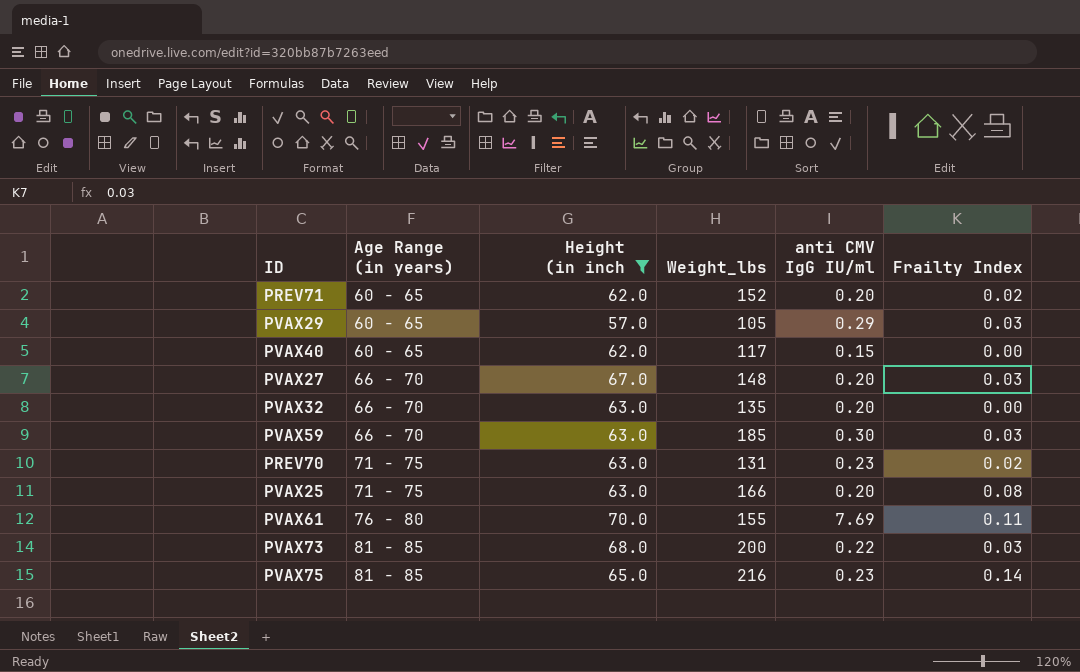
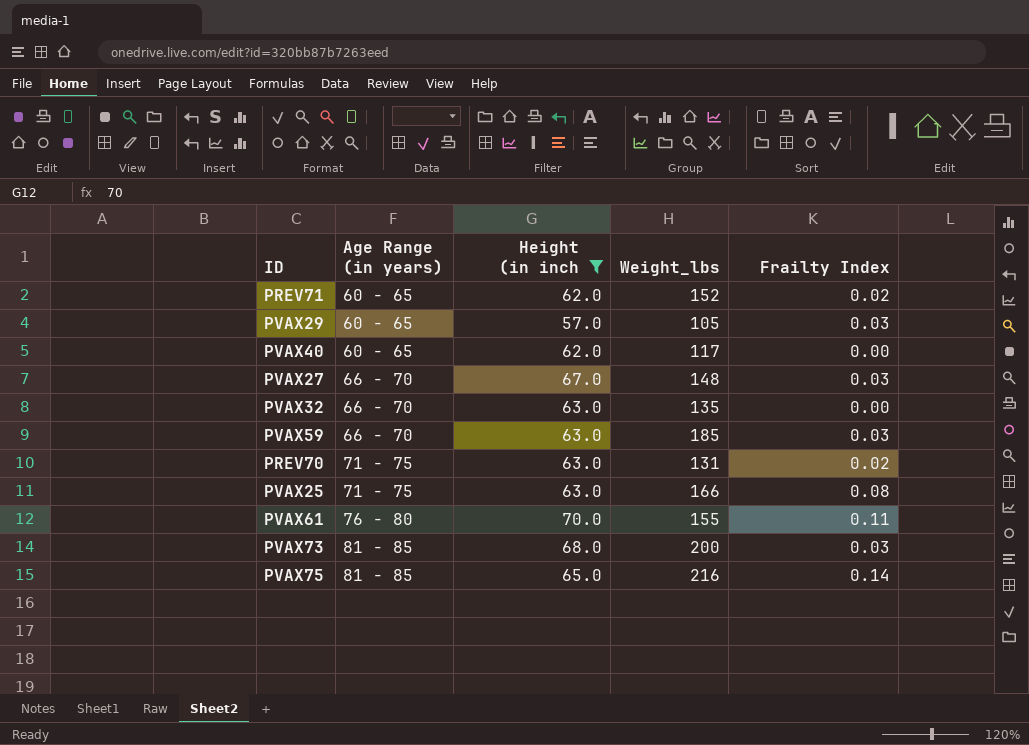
column anti CMV IgG IU/ml | position: 5 -> none

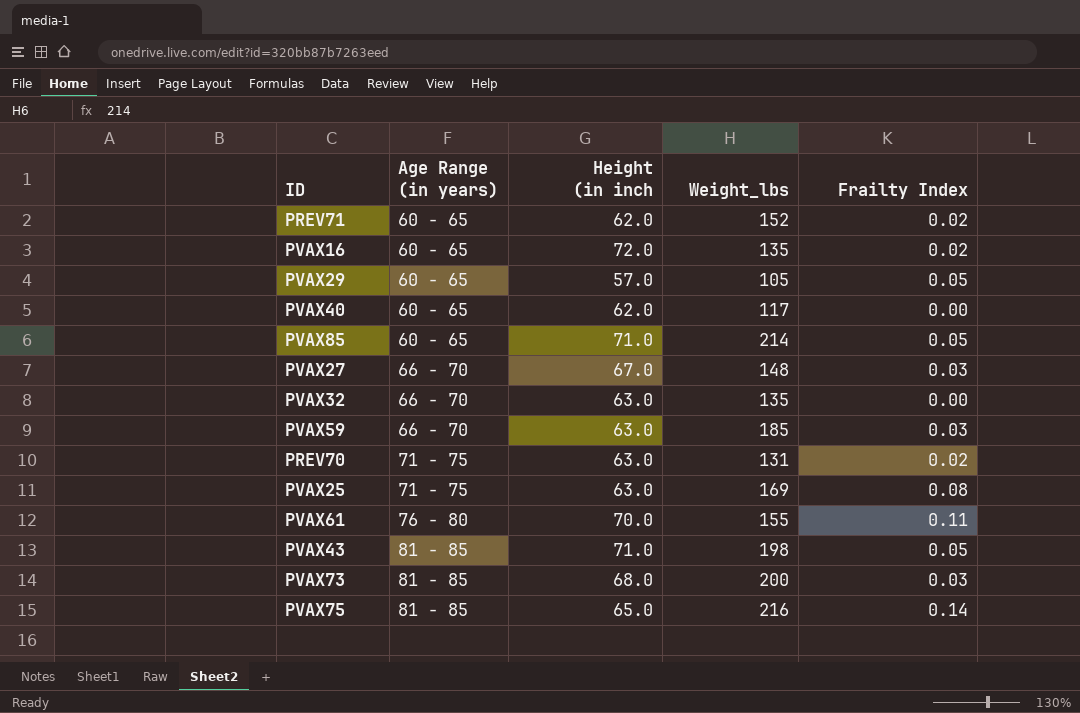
filter: Height (in inch <= 70.0 -> none
PVAX29 | Frailty Index: 0.03 -> 0.05
PVAX25 | Weight_lbs: 166 -> 169

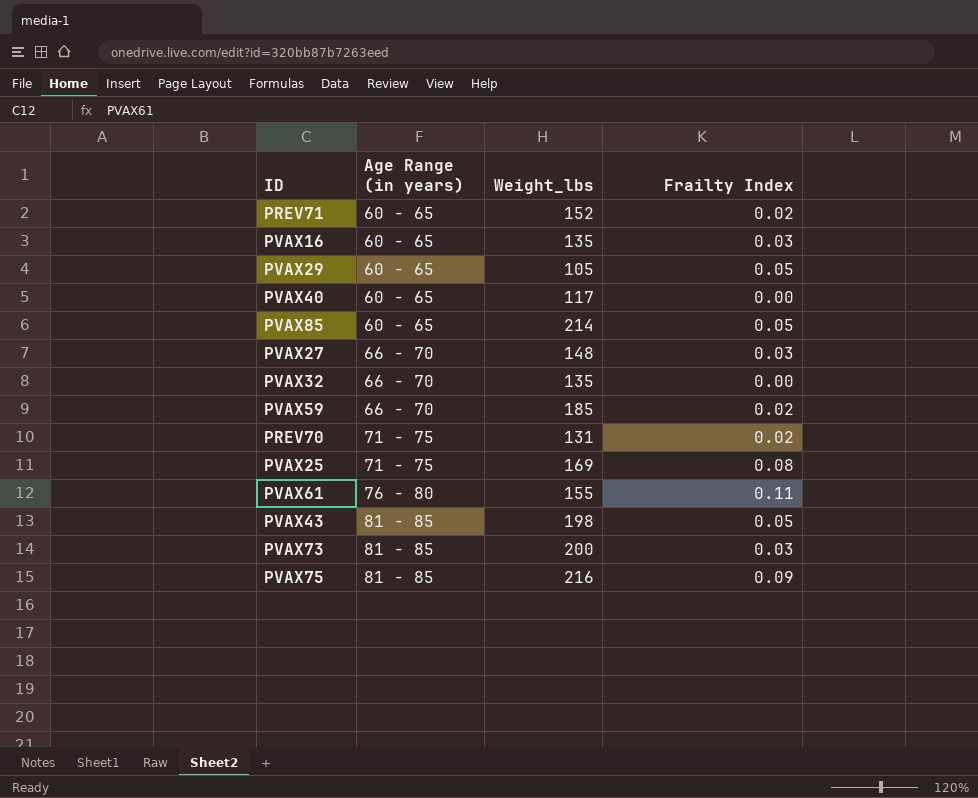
column Height (in inch | position: 3 -> none
PVAX16 | Frailty Index: 0.02 -> 0.03
PVAX59 | Frailty Index: 0.03 -> 0.02
PVAX75 | Frailty Index: 0.14 -> 0.09

